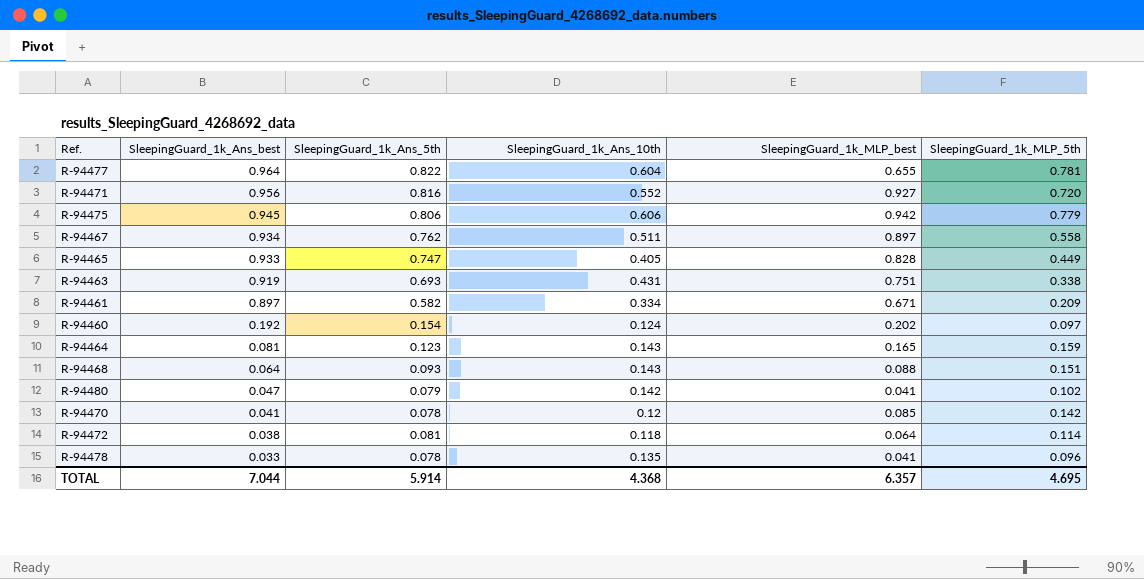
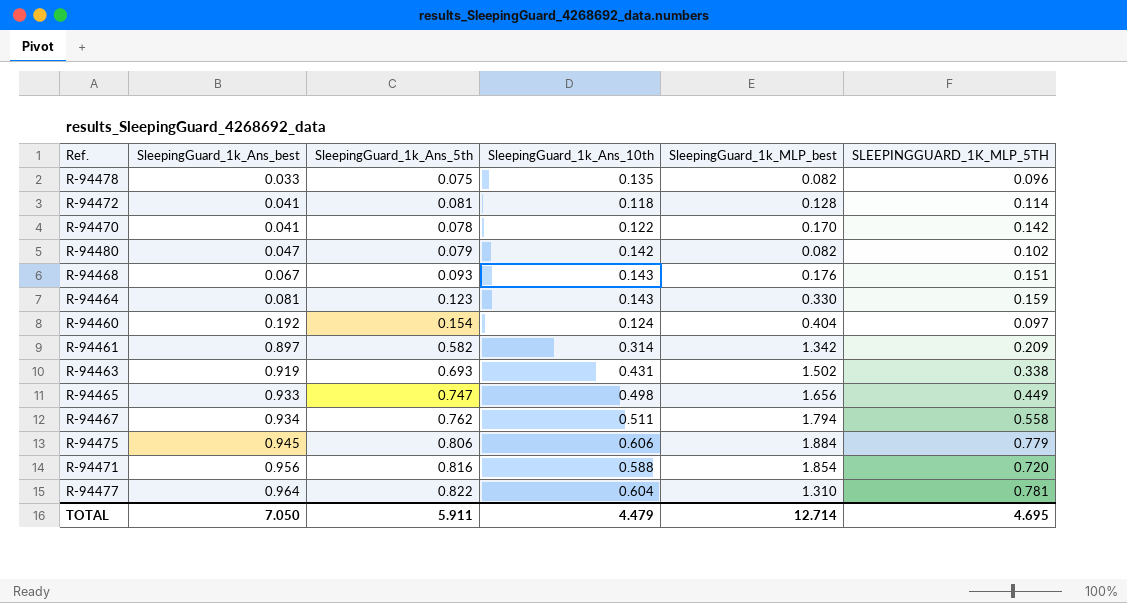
row order: SleepingGuard_1k_Ans_best descending -> SleepingGuard_1k_Ans_best ascending
column name: SleepingGuard_1k_MLP_5th -> SLEEPINGGUARD_1K_MLP_5TH
R-94478 | SleepingGuard_1k_Ans_5th: 0.078 -> 0.075
R-94478 | SleepingGuard_1k_MLP_best: 0.041 -> 0.082
R-94472 | SleepingGuard_1k_Ans_best: 0.038 -> 0.041
R-94472 | SleepingGuard_1k_MLP_best: 0.064 -> 0.128
R-94470 | SleepingGuard_1k_Ans_10th: 0.12 -> 0.122
R-94470 | SleepingGuard_1k_MLP_best: 0.085 -> 0.170
R-94480 | SleepingGuard_1k_MLP_best: 0.041 -> 0.082
R-94468 | SleepingGuard_1k_Ans_best: 0.064 -> 0.067
R-94468 | SleepingGuard_1k_MLP_best: 0.088 -> 0.176
R-94464 | SleepingGuard_1k_MLP_best: 0.165 -> 0.330
R-94460 | SleepingGuard_1k_MLP_best: 0.202 -> 0.404
R-94461 | SleepingGuard_1k_Ans_10th: 0.334 -> 0.314
R-94461 | SleepingGuard_1k_MLP_best: 0.671 -> 1.342
R-94463 | SleepingGuard_1k_MLP_best: 0.751 -> 1.502
R-94465 | SleepingGuard_1k_Ans_10th: 0.405 -> 0.498
R-94465 | SleepingGuard_1k_MLP_best: 0.828 -> 1.656
R-94467 | SleepingGuard_1k_MLP_best: 0.897 -> 1.794
R-94475 | SleepingGuard_1k_MLP_best: 0.942 -> 1.884
R-94471 | SleepingGuard_1k_Ans_10th: 0.552 -> 0.588
R-94471 | SleepingGuard_1k_MLP_best: 0.927 -> 1.854
R-94477 | SleepingGuard_1k_MLP_best: 0.655 -> 1.310
TOTAL | SleepingGuard_1k_Ans_best: 7.044 -> 7.050
TOTAL | SleepingGuard_1k_Ans_5th: 5.914 -> 5.911
TOTAL | SleepingGuard_1k_Ans_10th: 4.368 -> 4.479
TOTAL | SleepingGuard_1k_MLP_best: 6.357 -> 12.714

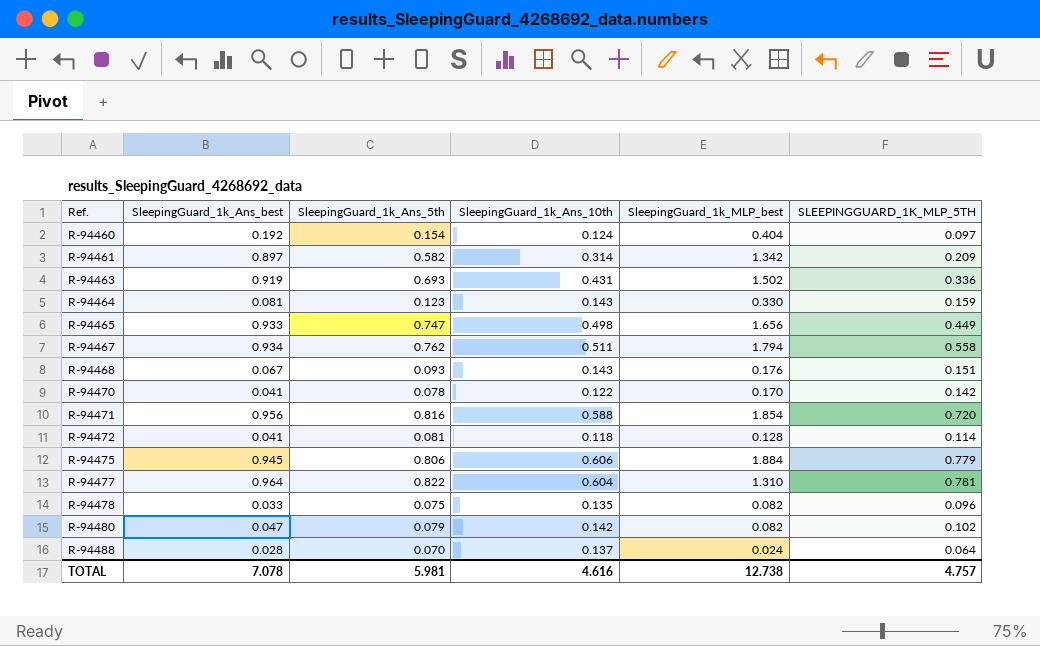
row order: SleepingGuard_1k_Ans_best ascending -> Ref. ascending
R-94463 | SLEEPINGGUARD_1K_MLP_5TH: 0.338 -> 0.336
row R-94488: none -> 0.028 | 0.070 | 0.137 | 0.024 | 0.064
TOTAL | SleepingGuard_1k_Ans_best: 7.050 -> 7.078
TOTAL | SleepingGuard_1k_Ans_5th: 5.911 -> 5.981
TOTAL | SleepingGuard_1k_Ans_10th: 4.479 -> 4.616
TOTAL | SleepingGuard_1k_MLP_best: 12.714 -> 12.738
TOTAL | SLEEPINGGUARD_1K_MLP_5TH: 4.695 -> 4.757

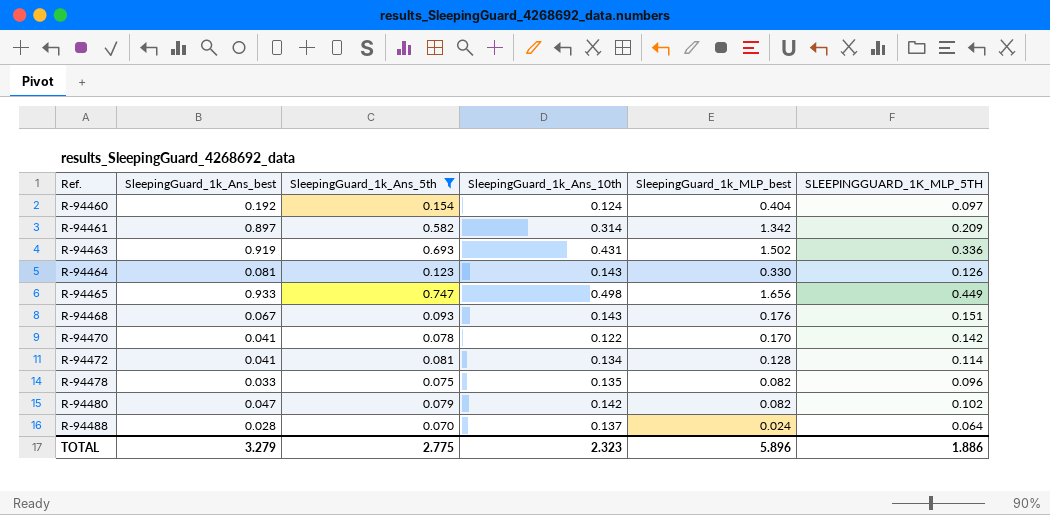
filter: none -> SleepingGuard_1k_Ans_5th <= 0.747
R-94464 | SLEEPINGGUARD_1K_MLP_5TH: 0.159 -> 0.126
R-94472 | SleepingGuard_1k_Ans_10th: 0.118 -> 0.134
TOTAL | SleepingGuard_1k_Ans_best: 7.078 -> 3.279
TOTAL | SleepingGuard_1k_Ans_5th: 5.981 -> 2.775
TOTAL | SleepingGuard_1k_Ans_10th: 4.616 -> 2.323
TOTAL | SleepingGuard_1k_MLP_best: 12.738 -> 5.896
TOTAL | SLEEPINGGUARD_1K_MLP_5TH: 4.757 -> 1.886

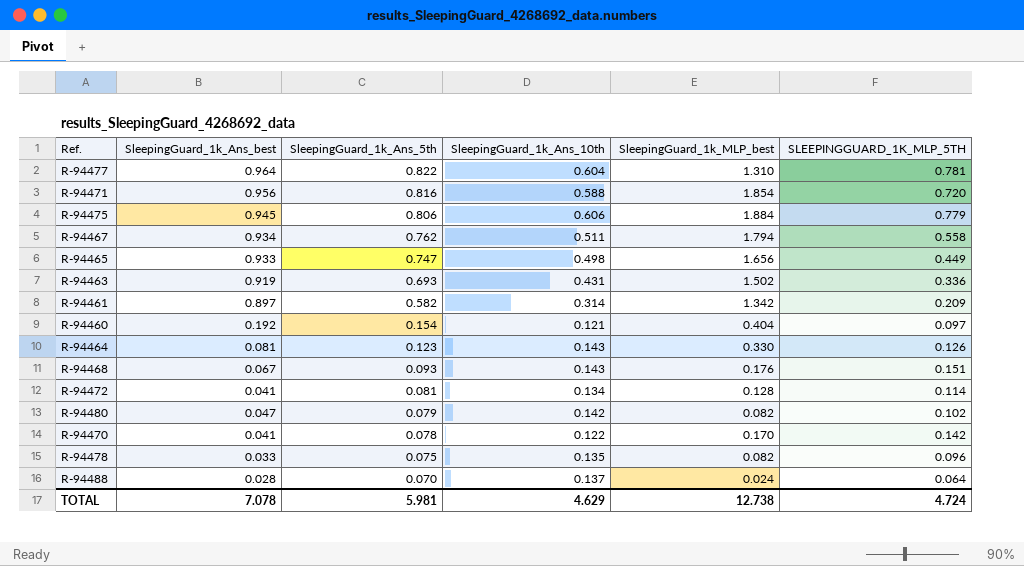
filter: SleepingGuard_1k_Ans_5th <= 0.747 -> none
row order: Ref. ascending -> SleepingGuard_1k_Ans_5th descending
R-94460 | SleepingGuard_1k_Ans_10th: 0.124 -> 0.121
TOTAL | SleepingGuard_1k_Ans_best: 3.279 -> 7.078
TOTAL | SleepingGuard_1k_Ans_5th: 2.775 -> 5.981
TOTAL | SleepingGuard_1k_Ans_10th: 2.323 -> 4.629
TOTAL | SleepingGuard_1k_MLP_best: 5.896 -> 12.738
TOTAL | SLEEPINGGUARD_1K_MLP_5TH: 1.886 -> 4.724

